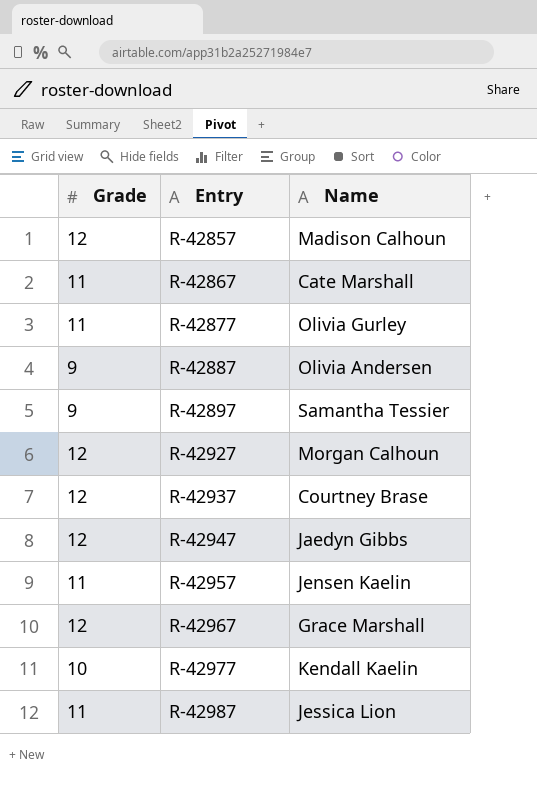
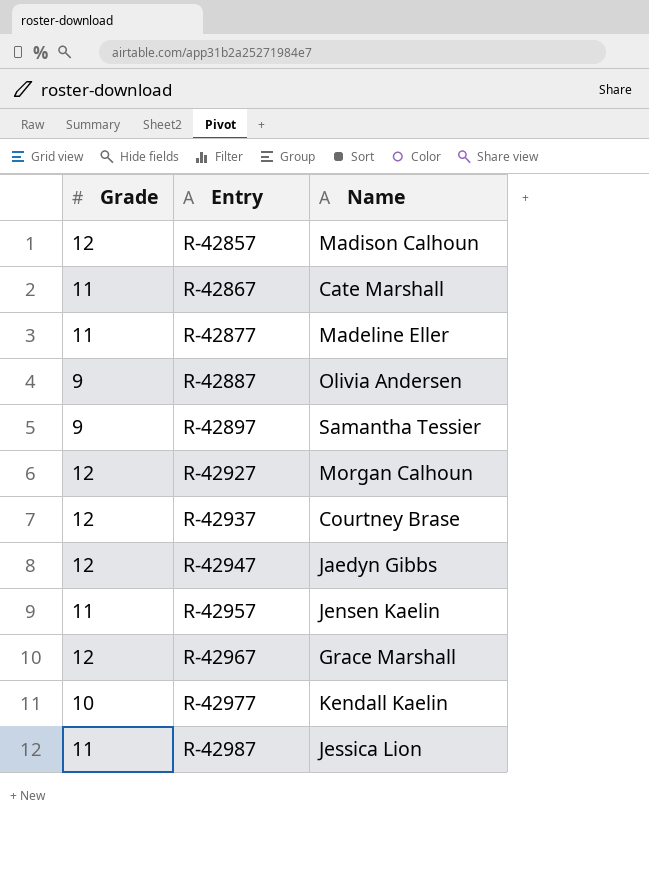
R-42877 | Name: Olivia Gurley -> Madeline Eller

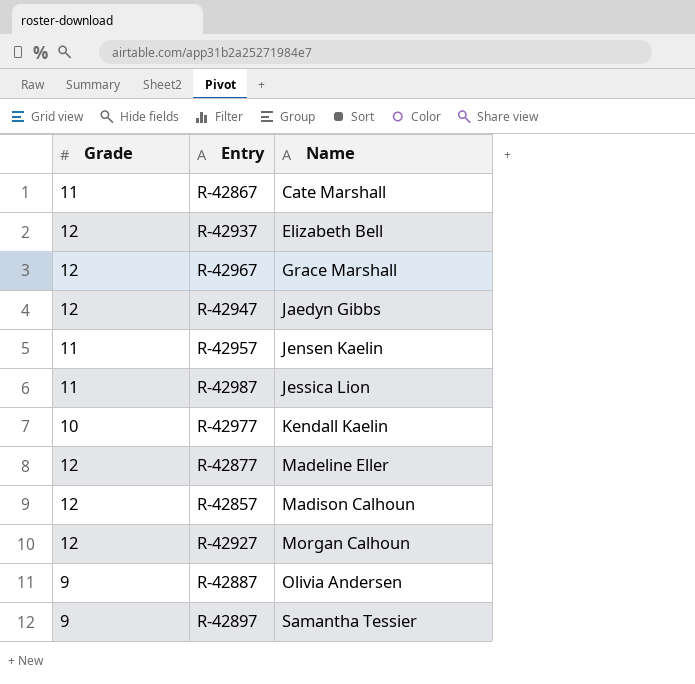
row order: Entry ascending -> Name ascending
R-42937 | Name: Courtney Brase -> Elizabeth Bell
R-42877 | Grade: 11 -> 12

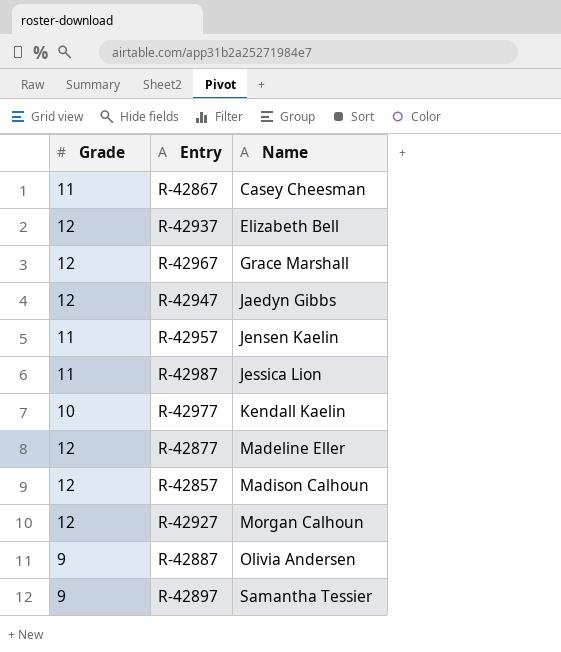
R-42867 | Name: Cate Marshall -> Casey Cheesman

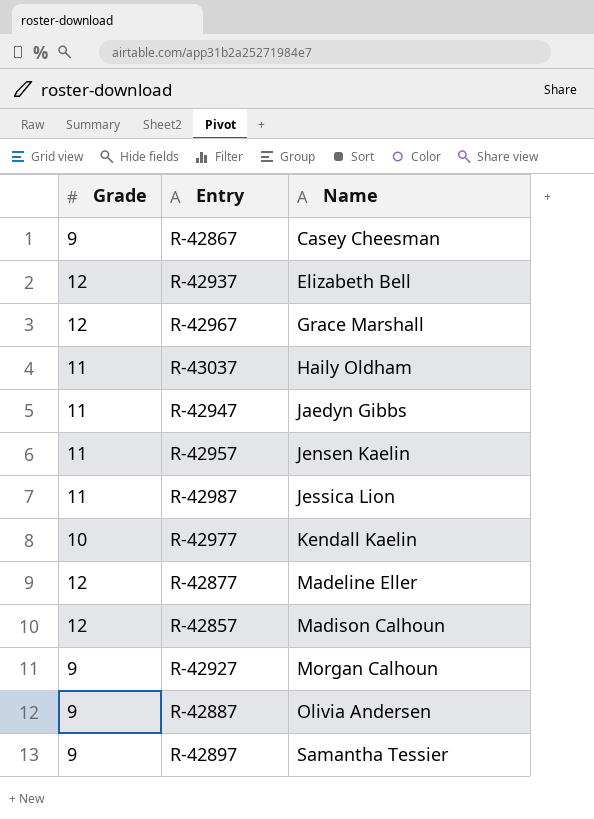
R-42867 | Grade: 11 -> 9
row R-43037: none -> 11 | Haily Oldham
R-42947 | Grade: 12 -> 11
R-42927 | Grade: 12 -> 9

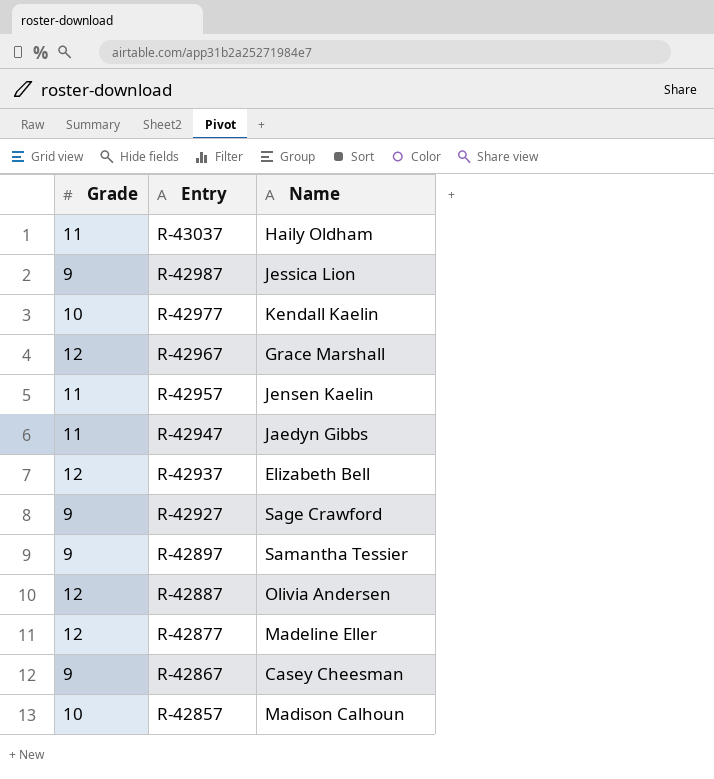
row order: Name ascending -> Entry descending
R-42987 | Grade: 11 -> 9
R-42927 | Name: Morgan Calhoun -> Sage Crawford
R-42887 | Grade: 9 -> 12
R-42857 | Grade: 12 -> 10

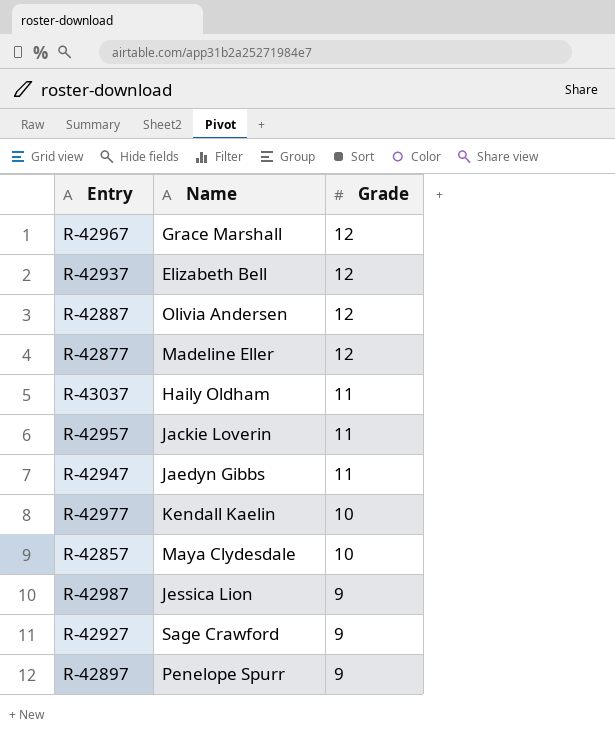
row order: Entry descending -> Grade descending
column Grade | position: 1 -> 3
row R-42867: 9 | Casey Cheesman -> none
R-42957 | Name: Jensen Kaelin -> Jackie Loverin
R-42857 | Name: Madison Calhoun -> Maya Clydesdale
R-42897 | Name: Samantha Tessier -> Penelope Spurr

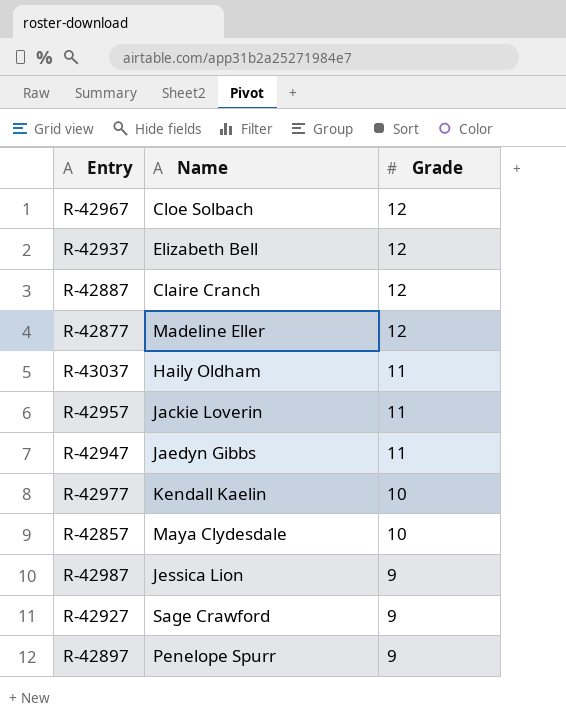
R-42967 | Name: Grace Marshall -> Cloe Solbach
R-42887 | Name: Olivia Andersen -> Claire Cranch

